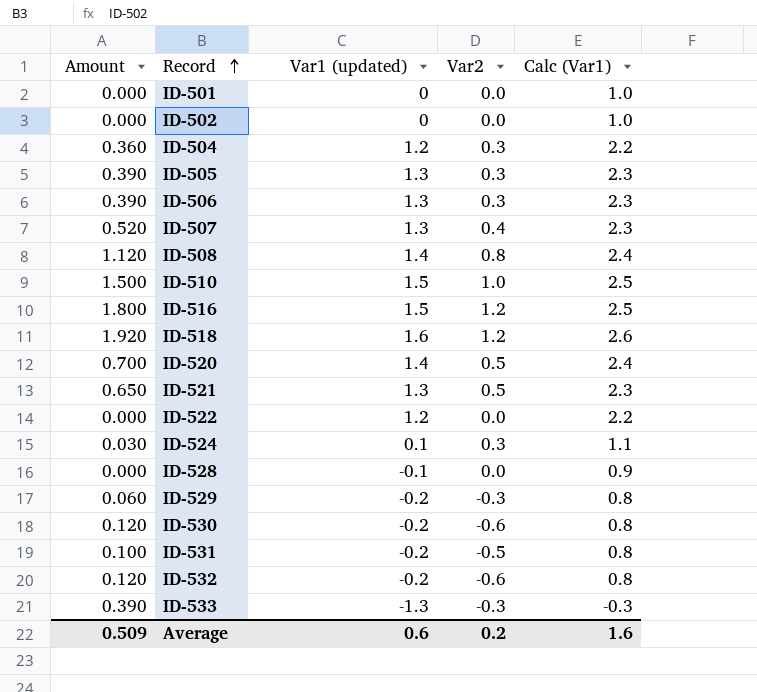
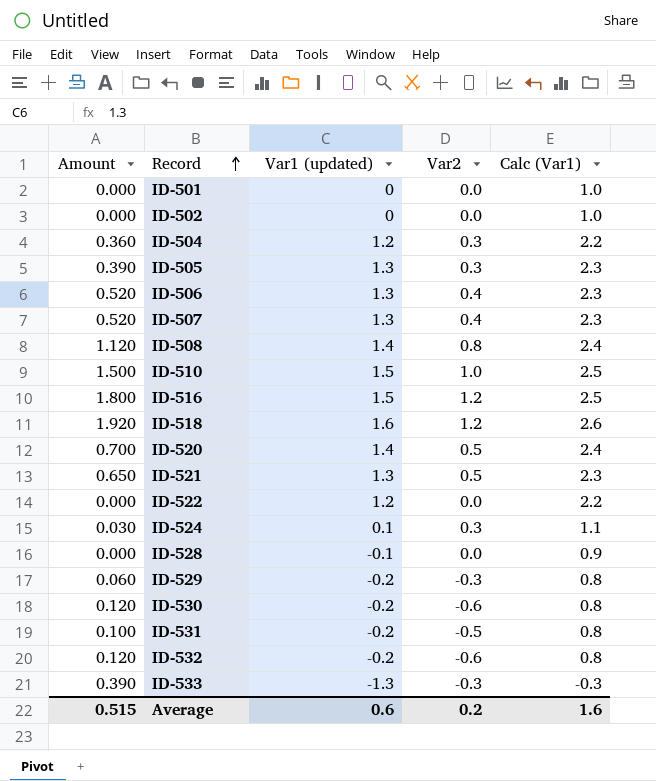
ID-506 | Amount: 0.390 -> 0.520
ID-506 | Var2: 0.3 -> 0.4
Average | Amount: 0.509 -> 0.515

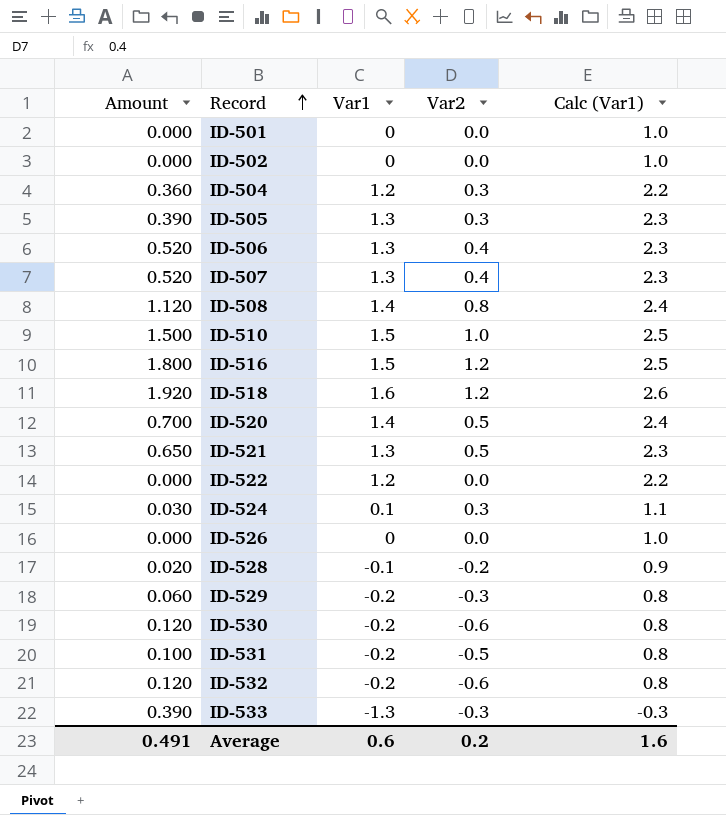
column name: Var1 (updated) -> Var1
row ID-526: none -> 0.000 | 0 | 0.0 | 1.0
ID-528 | Amount: 0.000 -> 0.020
ID-528 | Var2: 0.0 -> -0.2
Average | Amount: 0.515 -> 0.491

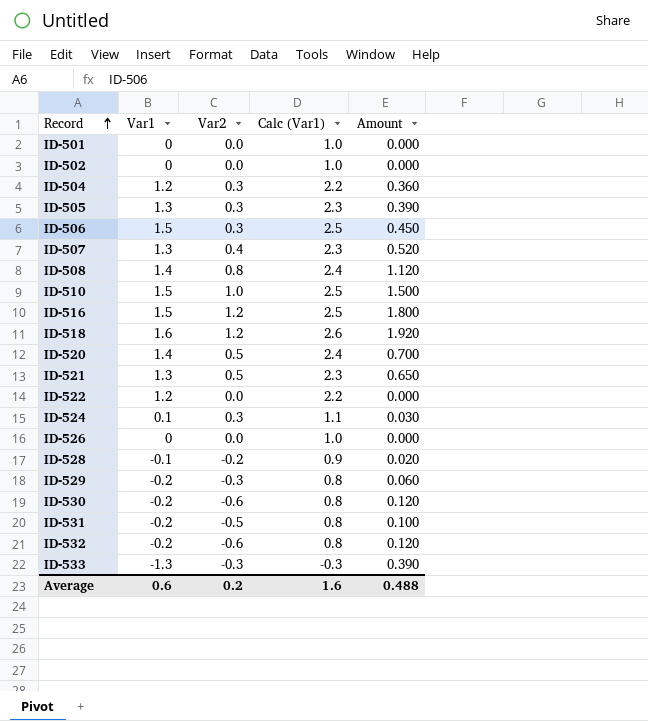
column Amount | position: 1 -> 5
ID-506 | Var1: 1.3 -> 1.5
ID-506 | Var2: 0.4 -> 0.3
ID-506 | Calc (Var1): 2.3 -> 2.5
ID-506 | Amount: 0.520 -> 0.450
Average | Amount: 0.491 -> 0.488

